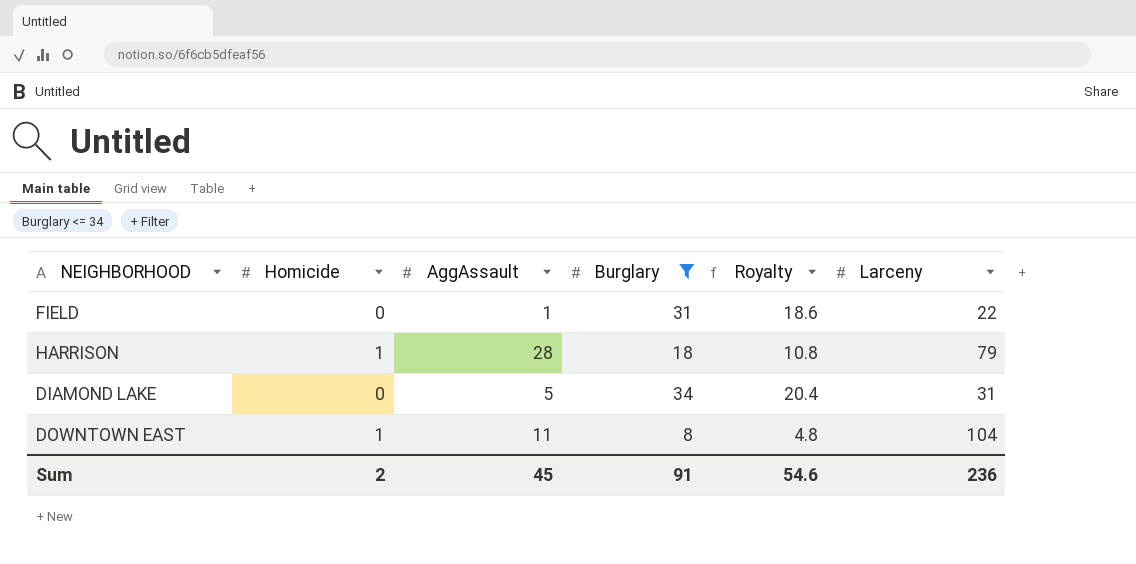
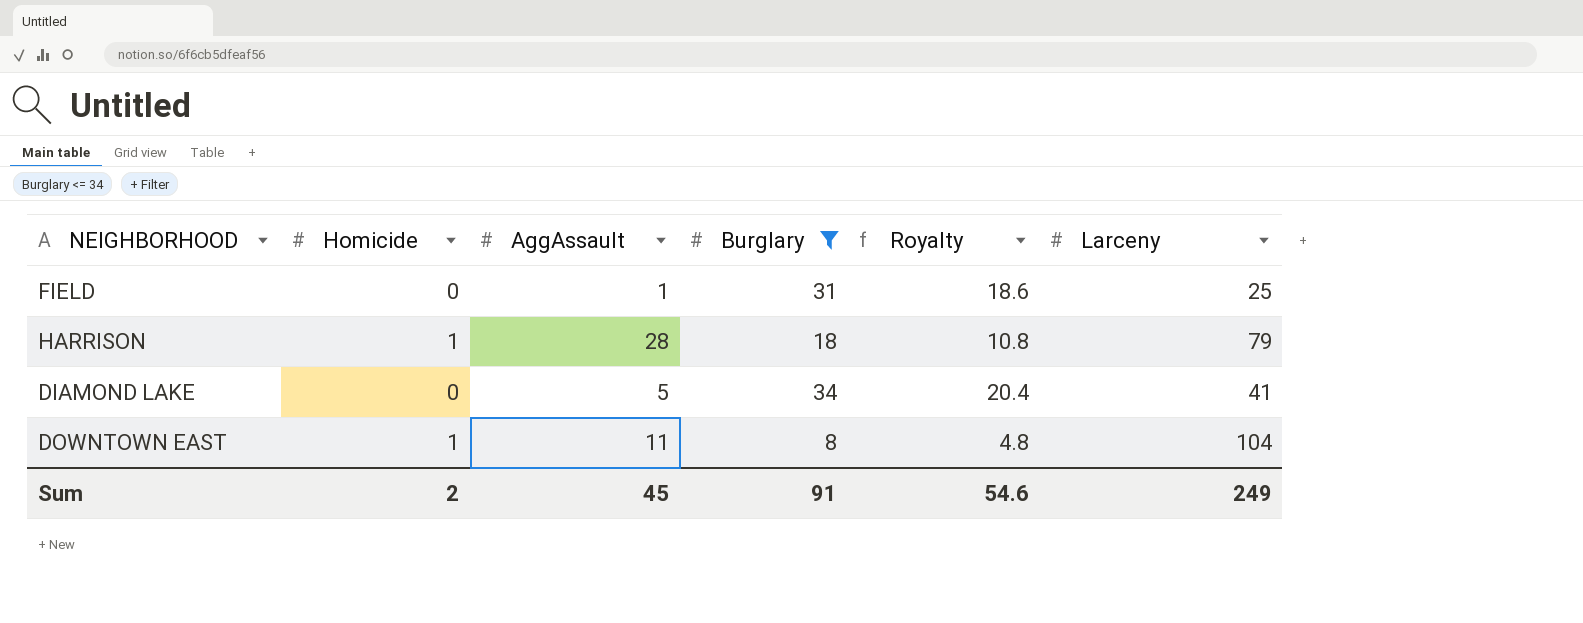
FIELD | Larceny: 22 -> 25
DIAMOND LAKE | Larceny: 31 -> 41
Sum | Larceny: 236 -> 249

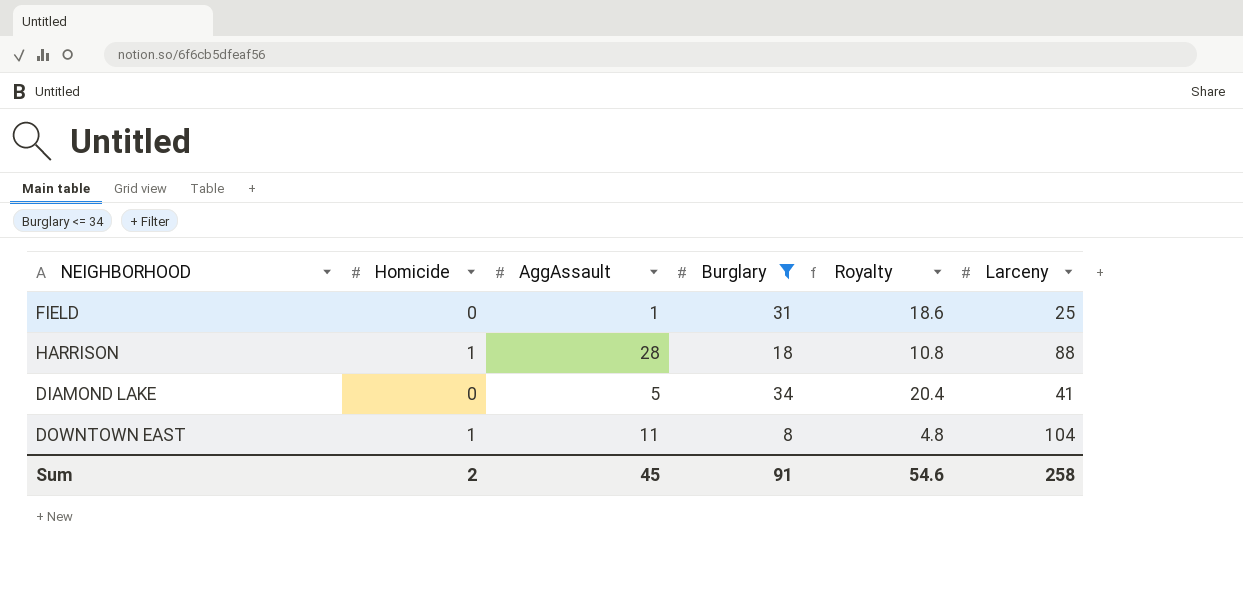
HARRISON | Larceny: 79 -> 88
Sum | Larceny: 249 -> 258

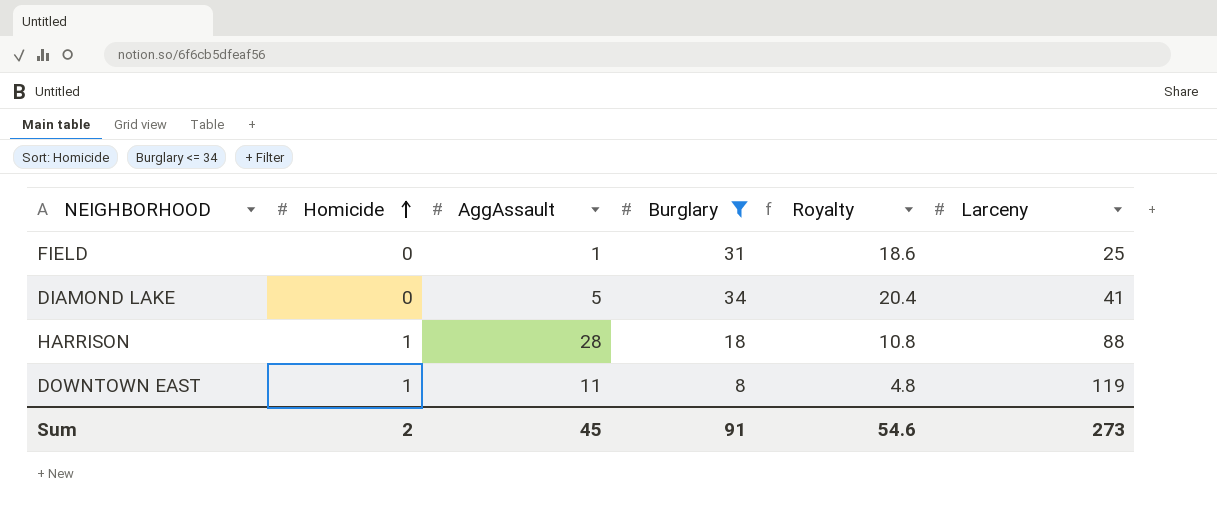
row order: none -> Homicide ascending
DOWNTOWN EAST | Larceny: 104 -> 119
Sum | Larceny: 258 -> 273

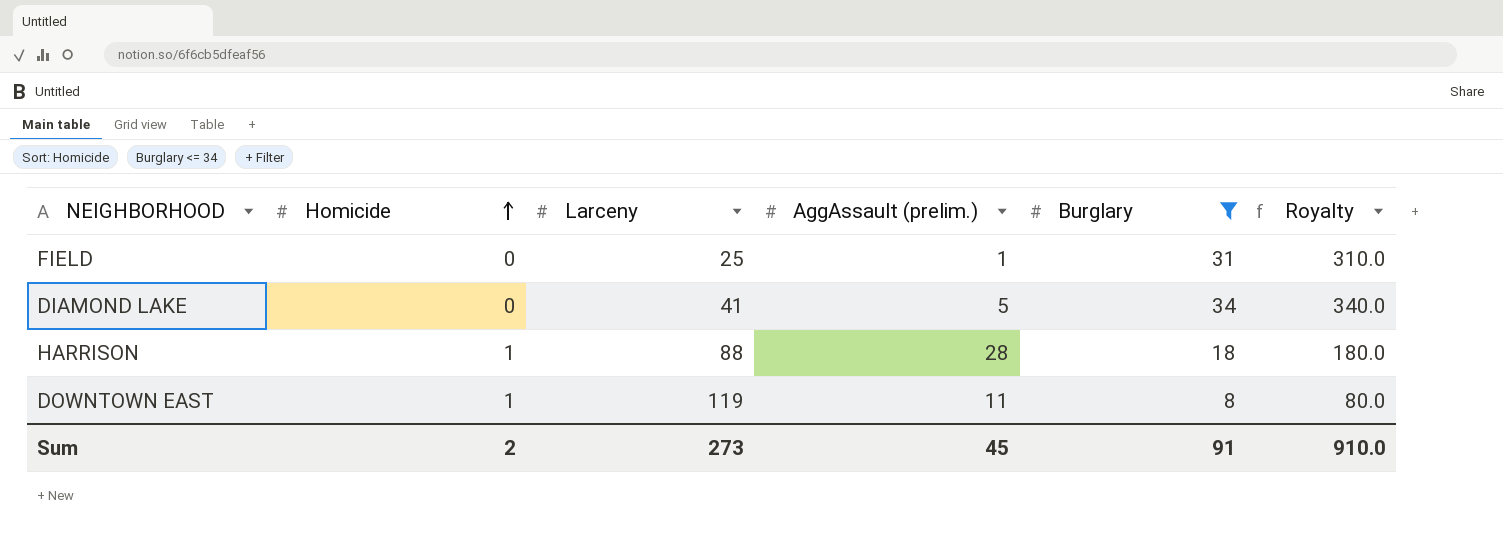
column Larceny | position: 6 -> 3
column name: AggAssault -> AggAssault (prelim.)
column Royalty | formula: [Burglary] * 0.6 -> [Burglary] * 10
Sum | Royalty: 54.6 -> 910.0

